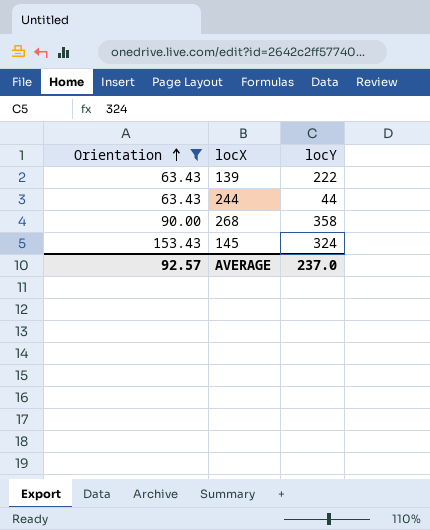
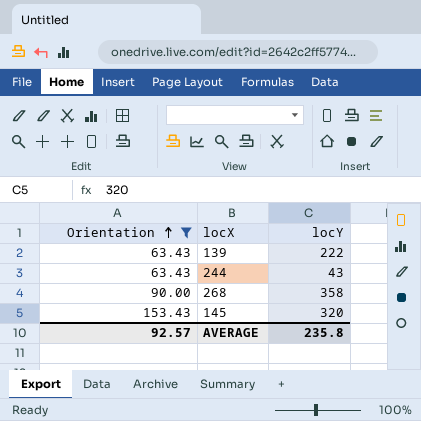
244 | locY: 44 -> 43
145 | locY: 324 -> 320
AVERAGE | locY: 237.0 -> 235.8

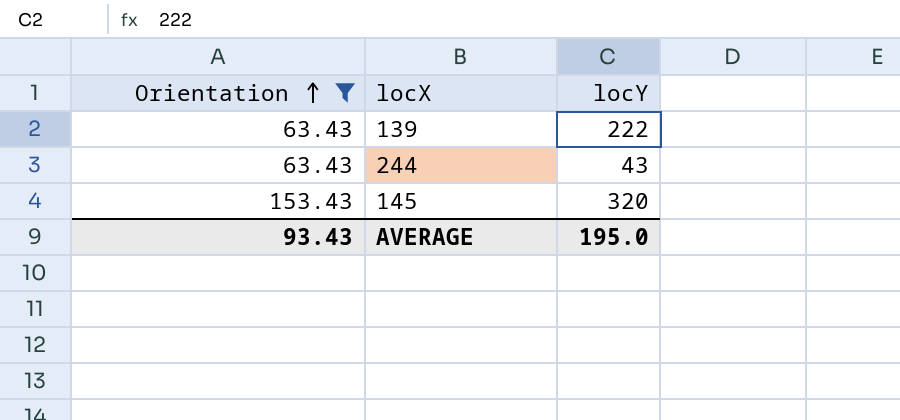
row 268: 90.00 | 358 -> none
AVERAGE | Orientation: 92.57 -> 93.43
AVERAGE | locY: 235.8 -> 195.0

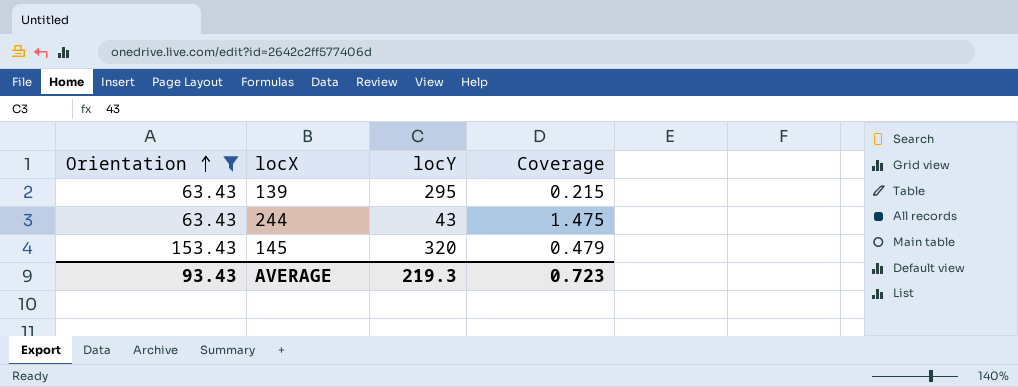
column Coverage | formula: none -> [Orientation] / [locY]
139 | locY: 222 -> 295
AVERAGE | locY: 195.0 -> 219.3

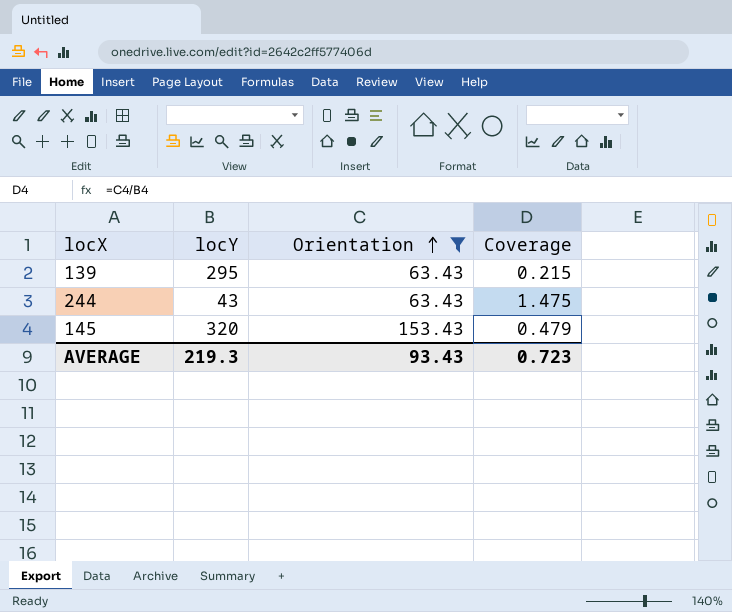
column Orientation | position: 1 -> 3

